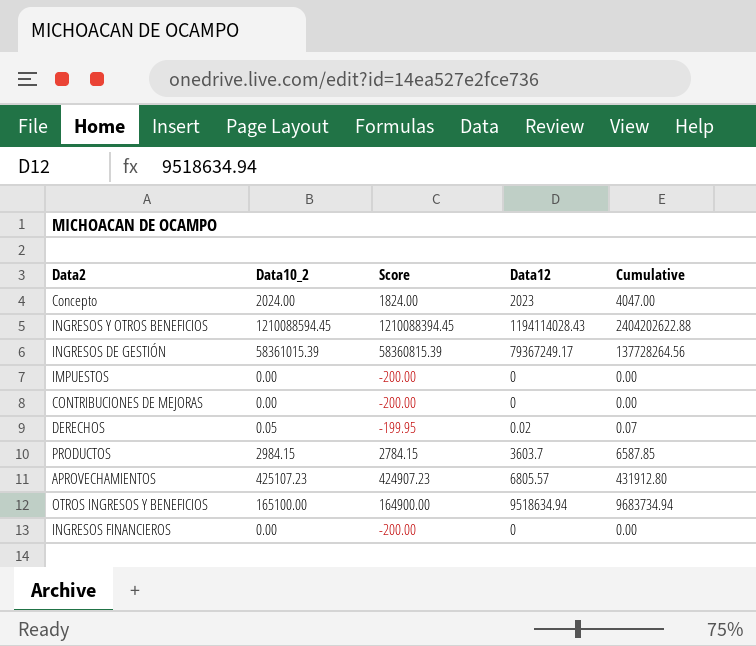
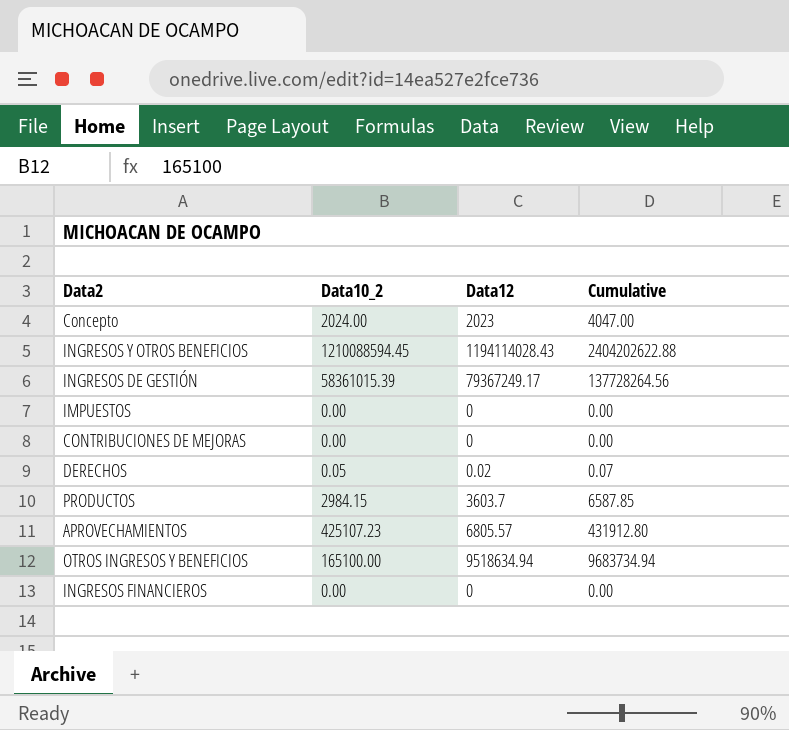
column Score | formula: [Data10_2] - 200 -> none

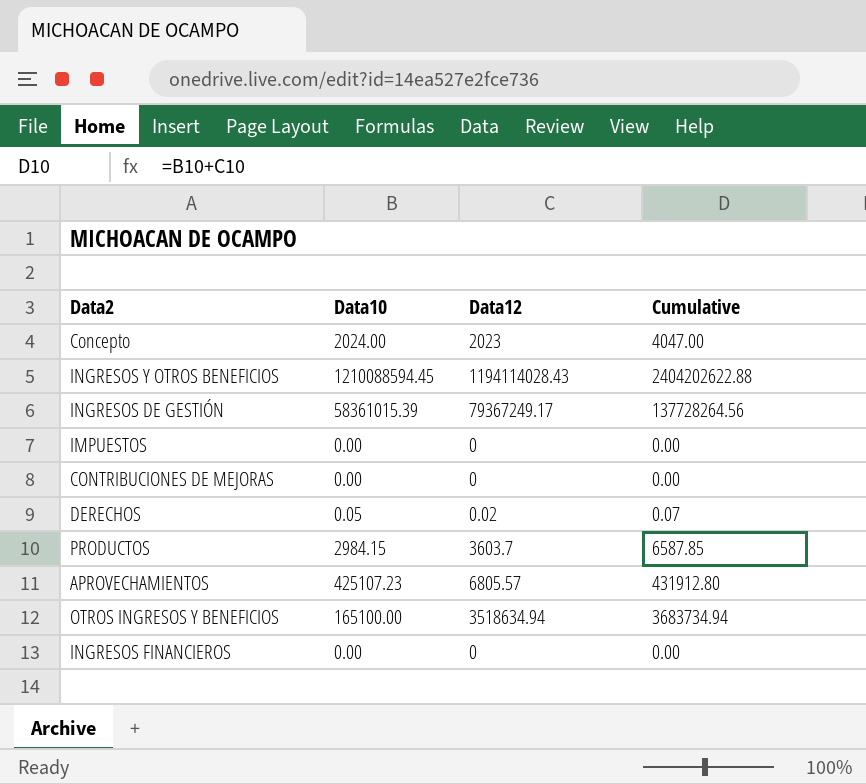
column name: Data10_2 -> Data10
OTROS INGRESOS Y BENEFICIOS | Data12: 9518634.94 -> 3518634.94
OTROS INGRESOS Y BENEFICIOS | Cumulative: 9683734.94 -> 3683734.94

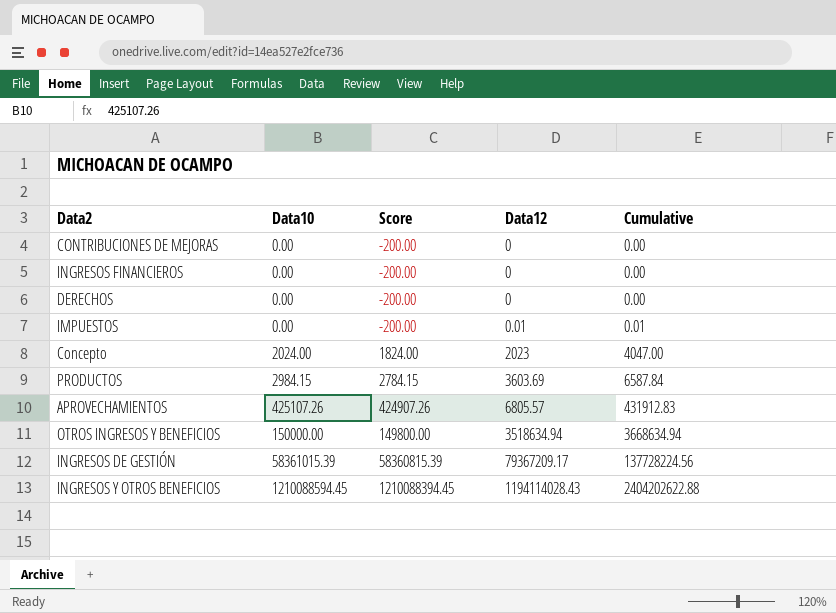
row order: none -> Data12 ascending
column Score | formula: none -> [Data10] - 200
DERECHOS | Data10: 0.05 -> 0.00
DERECHOS | Data12: 0.02 -> 0
DERECHOS | Cumulative: 0.07 -> 0.00
IMPUESTOS | Data12: 0 -> 0.01
IMPUESTOS | Cumulative: 0.00 -> 0.01
PRODUCTOS | Data12: 3603.7 -> 3603.69
PRODUCTOS | Cumulative: 6587.85 -> 6587.84
APROVECHAMIENTOS | Data10: 425107.23 -> 425107.26
APROVECHAMIENTOS | Cumulative: 431912.80 -> 431912.83
OTROS INGRESOS Y BENEFICIOS | Data10: 165100.00 -> 150000.00
OTROS INGRESOS Y BENEFICIOS | Cumulative: 3683734.94 -> 3668634.94
INGRESOS DE GESTIÓN | Data12: 79367249.17 -> 79367209.17
INGRESOS DE GESTIÓN | Cumulative: 137728264.56 -> 137728224.56

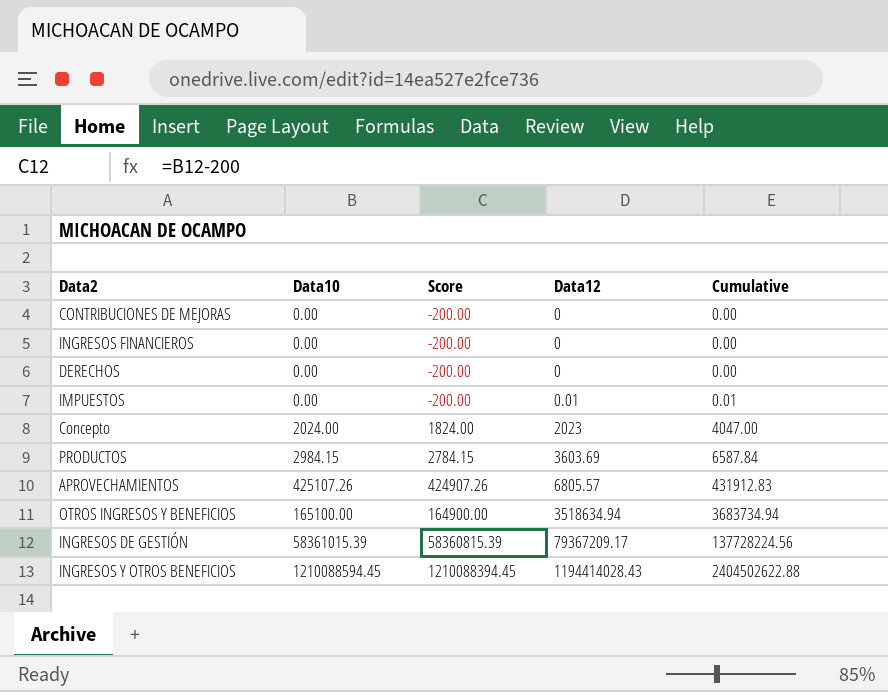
OTROS INGRESOS Y BENEFICIOS | Data10: 150000.00 -> 165100.00
OTROS INGRESOS Y BENEFICIOS | Score: 149800.00 -> 164900.00
OTROS INGRESOS Y BENEFICIOS | Cumulative: 3668634.94 -> 3683734.94
INGRESOS Y OTROS BENEFICIOS | Data12: 1194114028.43 -> 1194414028.43
INGRESOS Y OTROS BENEFICIOS | Cumulative: 2404202622.88 -> 2404502622.88

